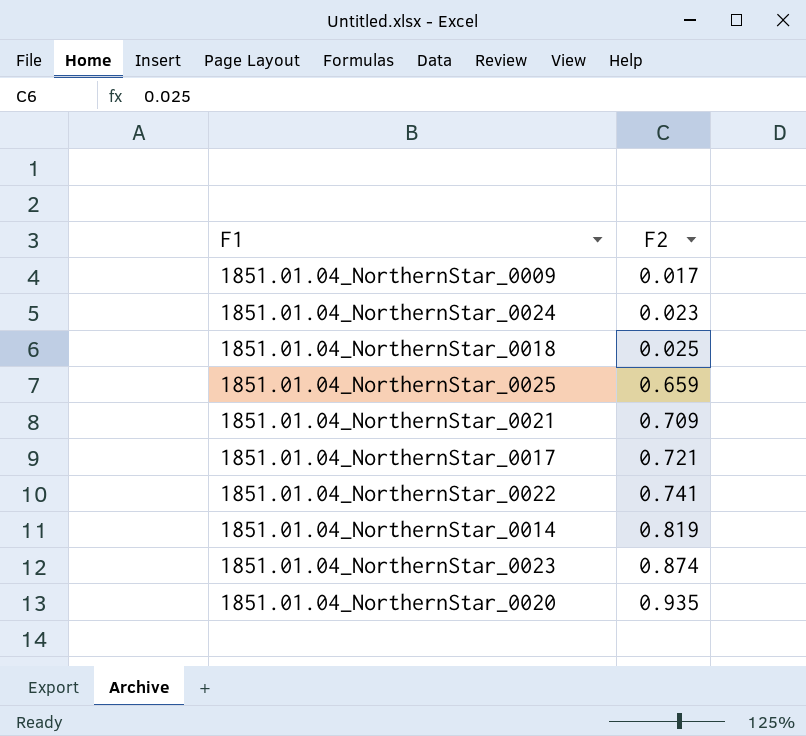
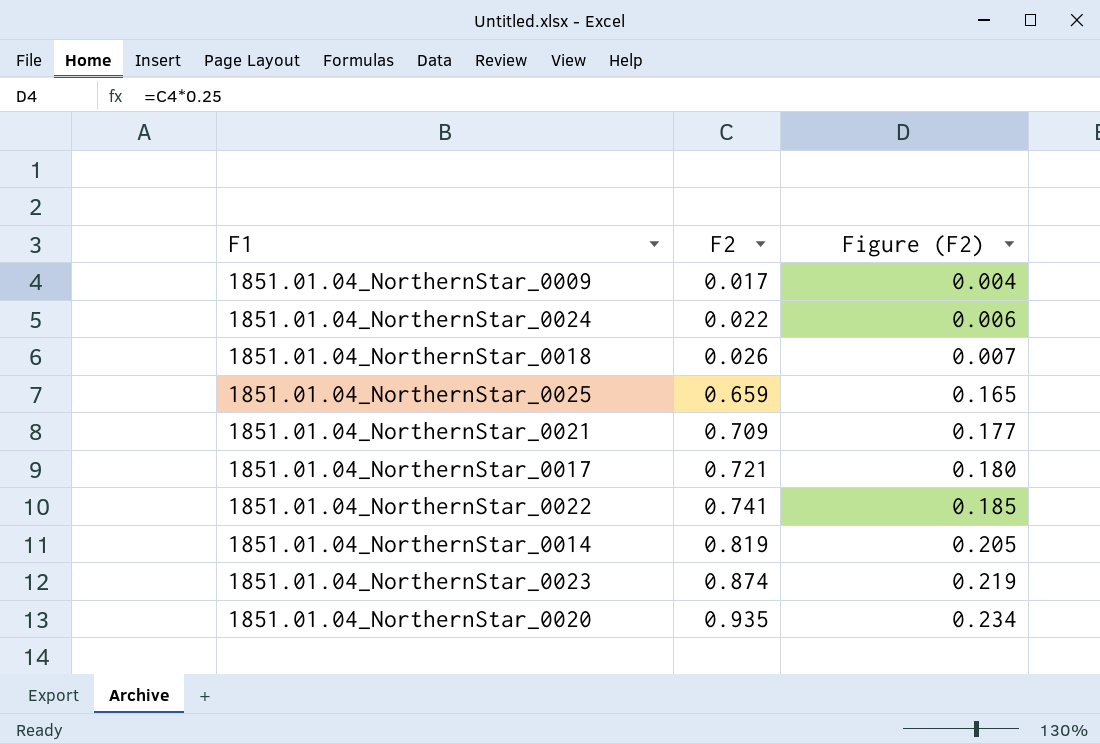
column Figure (F2) | formula: none -> [F2] * 0.25
1851.01.04_NorthernStar_0024 | F2: 0.023 -> 0.022
1851.01.04_NorthernStar_0018 | F2: 0.025 -> 0.026

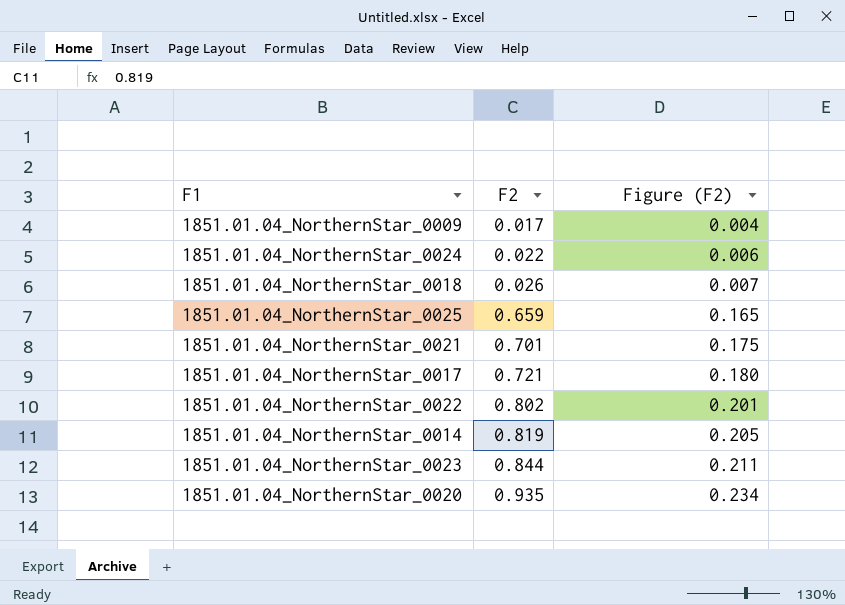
1851.01.04_NorthernStar_0021 | F2: 0.709 -> 0.701
1851.01.04_NorthernStar_0021 | Figure (F2): 0.177 -> 0.175
1851.01.04_NorthernStar_0022 | F2: 0.741 -> 0.802
1851.01.04_NorthernStar_0022 | Figure (F2): 0.185 -> 0.201
1851.01.04_NorthernStar_0023 | F2: 0.874 -> 0.844
1851.01.04_NorthernStar_0023 | Figure (F2): 0.219 -> 0.211

